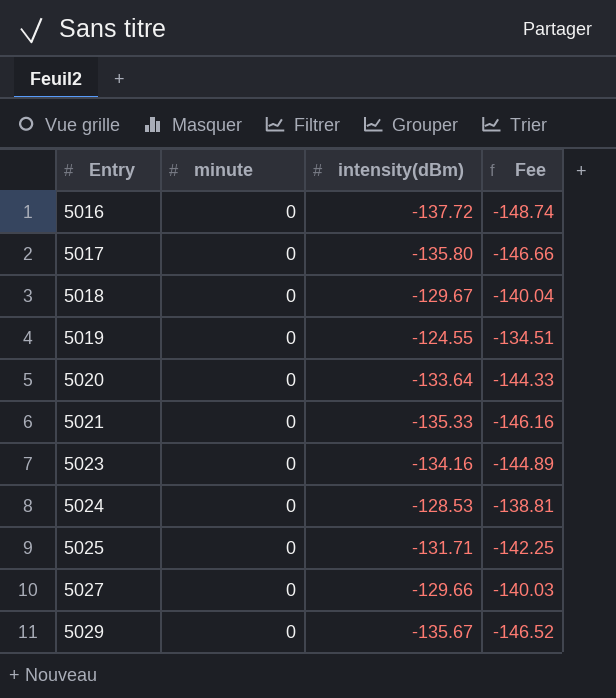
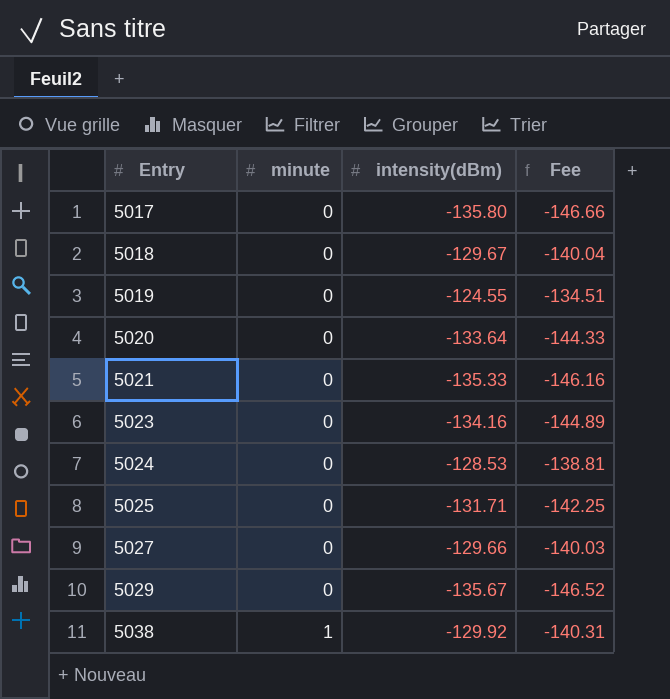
row 5016: 0 | -137.72 | -148.74 -> none
row 5038: none -> 1 | -129.92 | -140.31

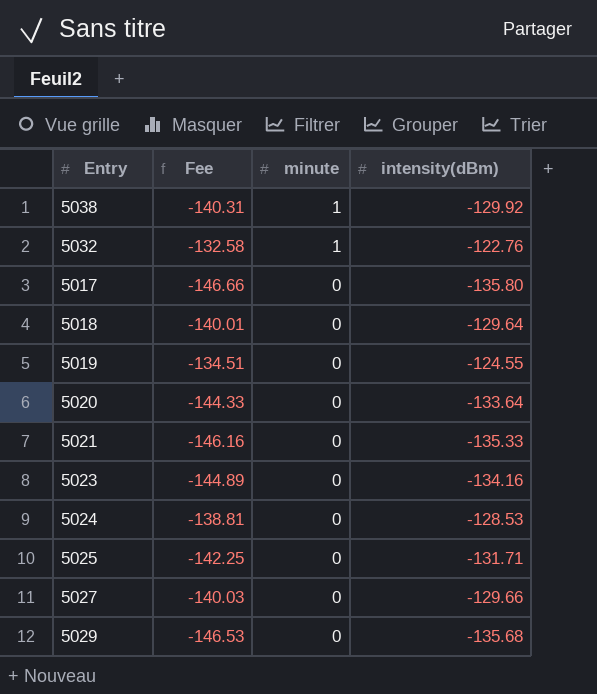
row order: Entry ascending -> minute descending
column Fee | position: 4 -> 2
row 5032: none -> -132.58 | 1 | -122.76
5018 | Fee: -140.04 -> -140.01
5018 | intensity(dBm): -129.67 -> -129.64
5029 | Fee: -146.52 -> -146.53
5029 | intensity(dBm): -135.67 -> -135.68

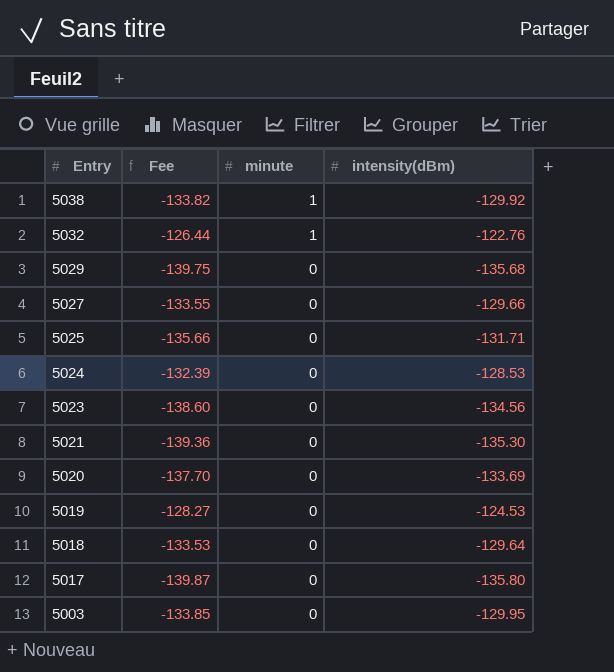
row order: minute descending -> Entry descending
column Fee | formula: [intensity(dBm)] * 1.08 -> [intensity(dBm)] * 1.03
5023 | intensity(dBm): -134.16 -> -134.56
5021 | intensity(dBm): -135.33 -> -135.30
5020 | intensity(dBm): -133.64 -> -133.69
5019 | intensity(dBm): -124.55 -> -124.53
row 5003: none -> -133.85 | 0 | -129.95

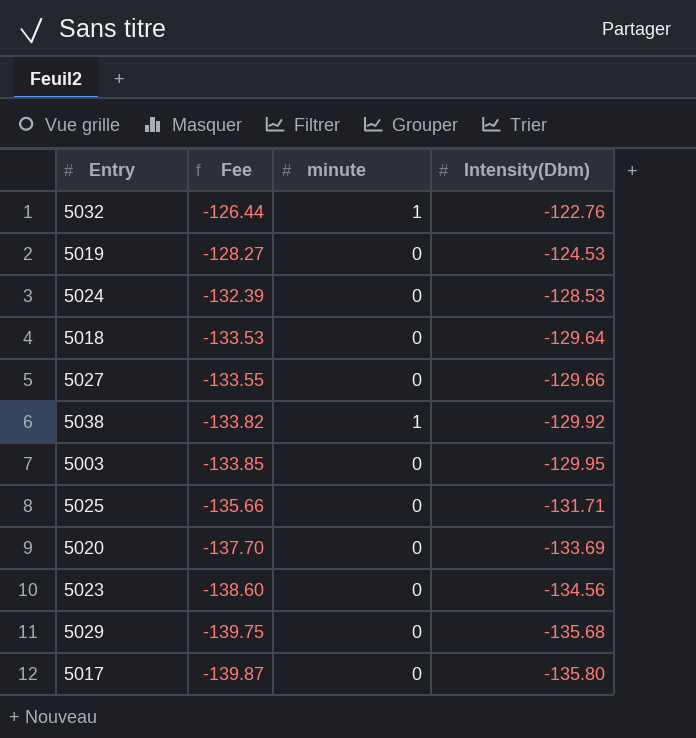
row order: Entry descending -> Fee descending
column name: intensity(dBm) -> Intensity(Dbm)
row 5021: -139.36 | 0 | -135.30 -> none

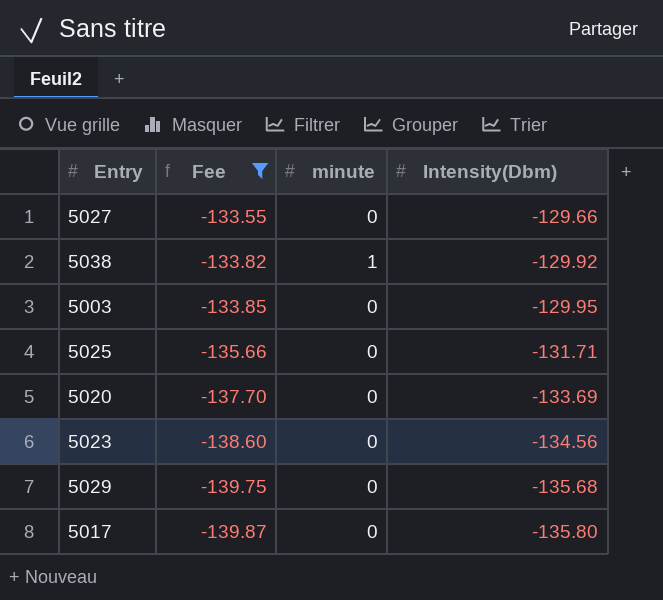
filter: none -> Fee <= -133.55

